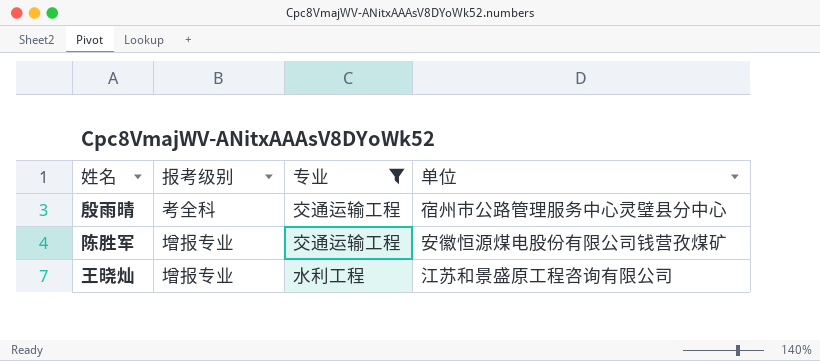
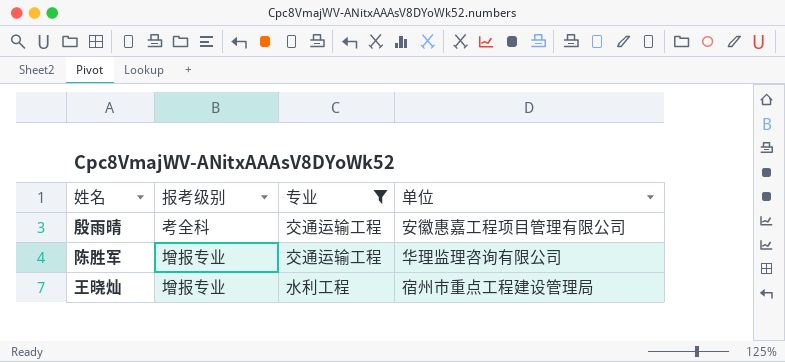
殷雨晴 | 单位: 宿州市公路管理服务中心灵璧县分中心 -> 安徽惠嘉工程项目管理有限公司
陈胜军 | 单位: 安徽恒源煤电股份有限公司钱营孜煤矿 -> 华理监理咨询有限公司
王晓灿 | 单位: 江苏和景盛原工程咨询有限公司 -> 宿州市重点工程建设管理局

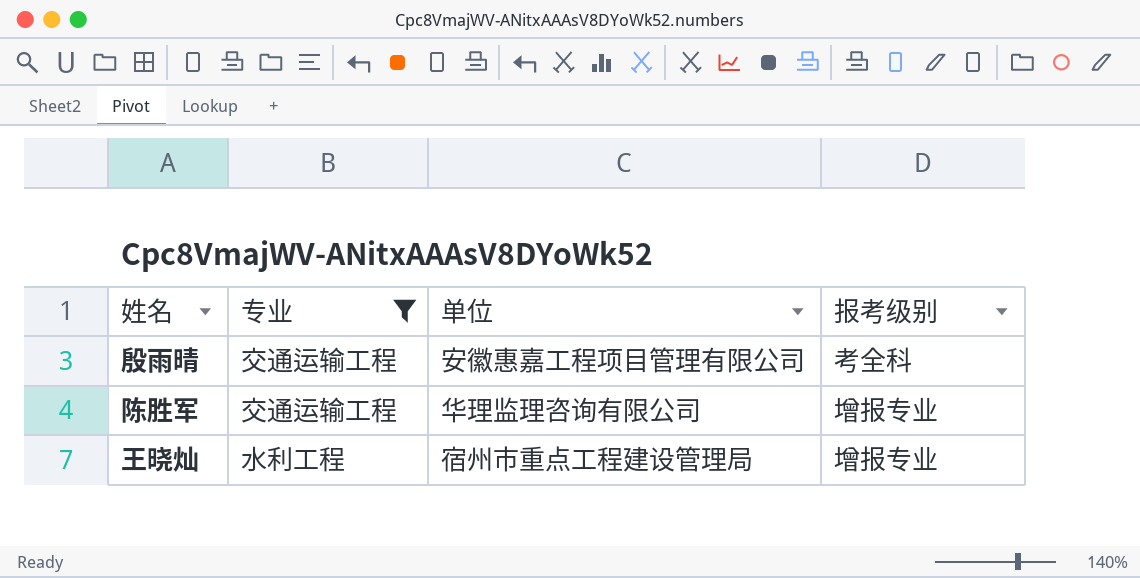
column 报考级别 | position: 2 -> 4

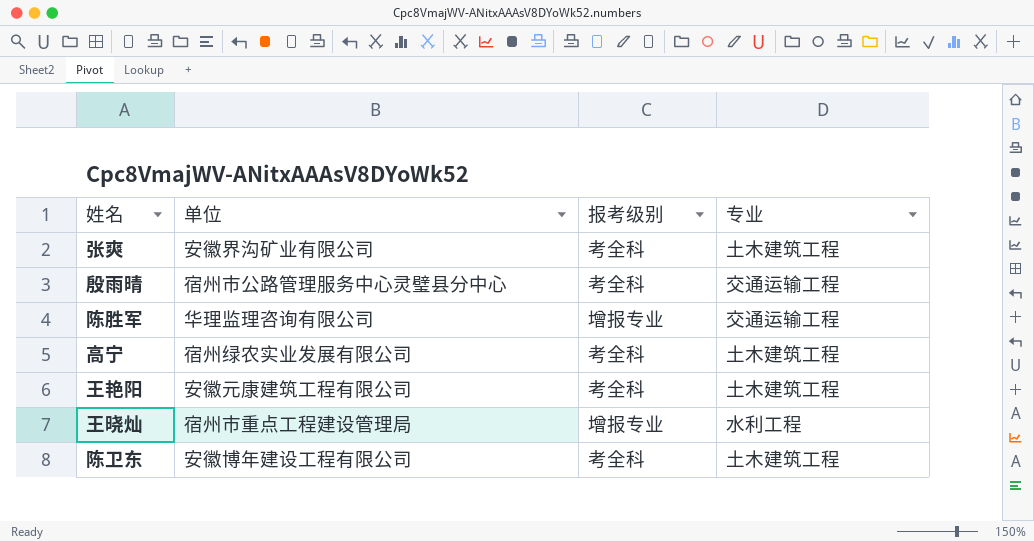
filter: 专业 != 土木建筑工程 -> none
column 专业 | position: 2 -> 4
殷雨晴 | 单位: 安徽惠嘉工程项目管理有限公司 -> 宿州市公路管理服务中心灵璧县分中心

